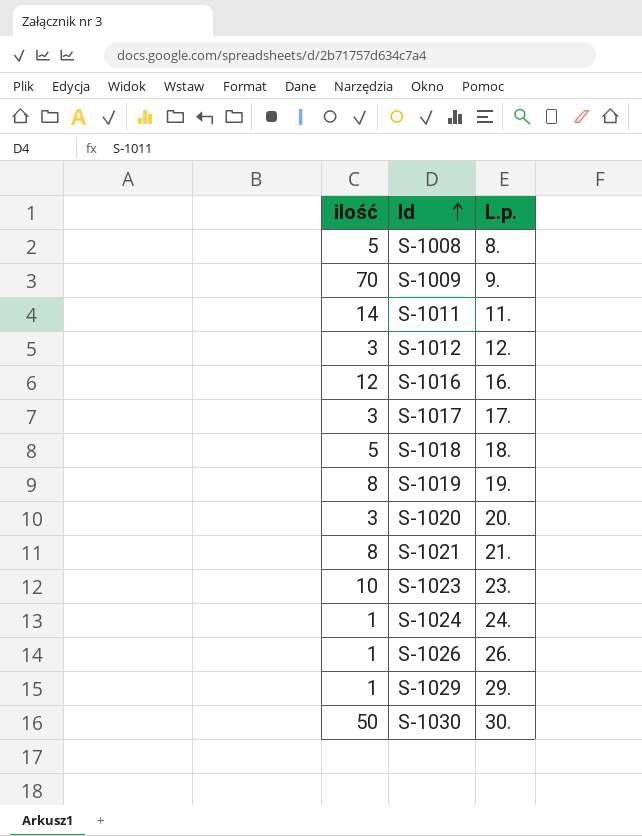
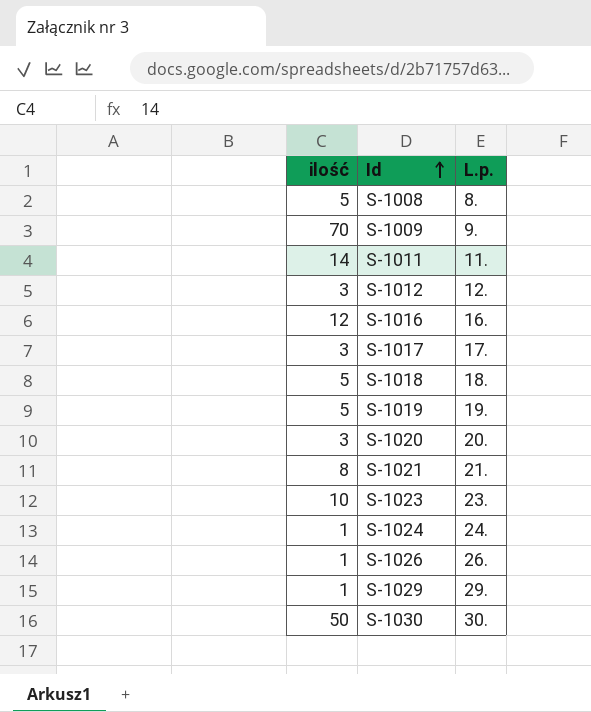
S-1019 | ilość: 8 -> 5

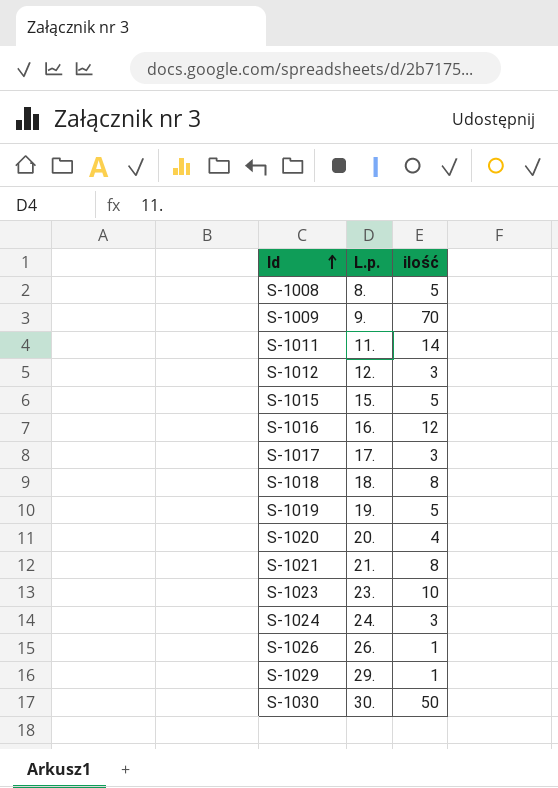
column ilość | position: 1 -> 3
row S-1015: none -> 15. | 5
S-1018 | ilość: 5 -> 8
S-1020 | ilość: 3 -> 4
S-1024 | ilość: 1 -> 3

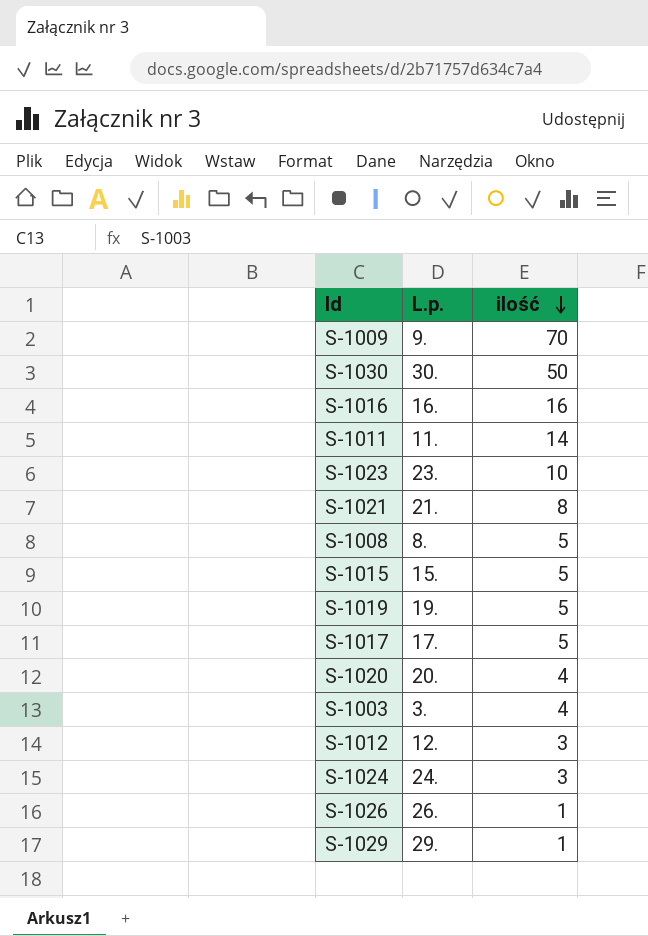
row order: Id ascending -> ilość descending
row S-1018: 18. | 8 -> none
S-1016 | ilość: 12 -> 16
S-1017 | ilość: 3 -> 5
row S-1003: none -> 3. | 4

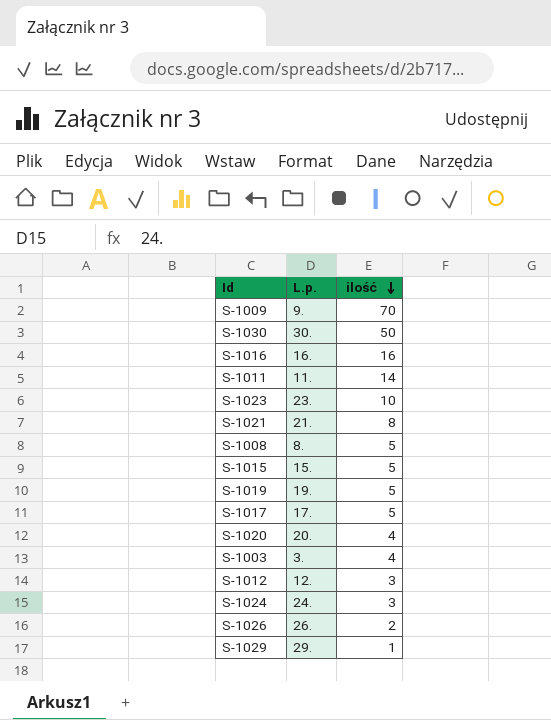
S-1026 | ilość: 1 -> 2

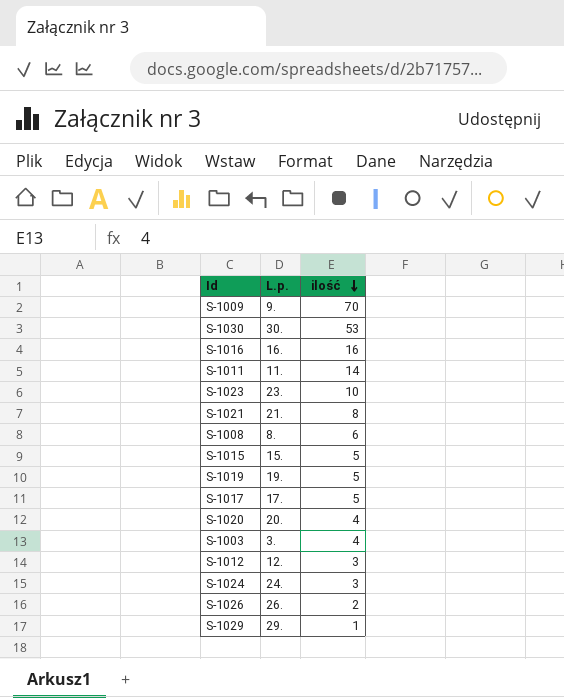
S-1030 | ilość: 50 -> 53
S-1008 | ilość: 5 -> 6

